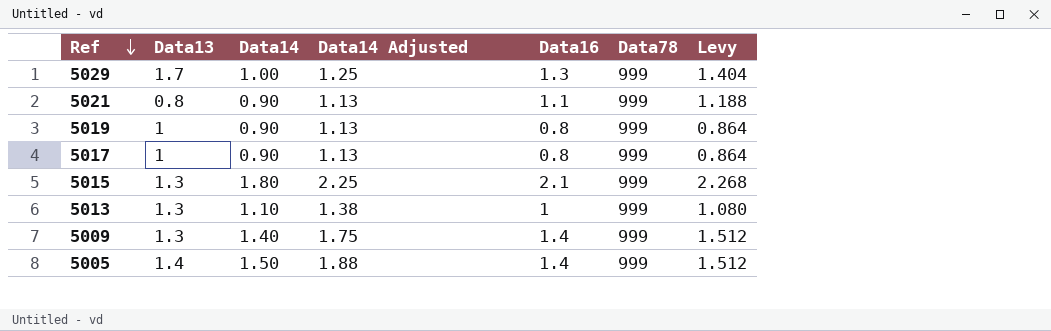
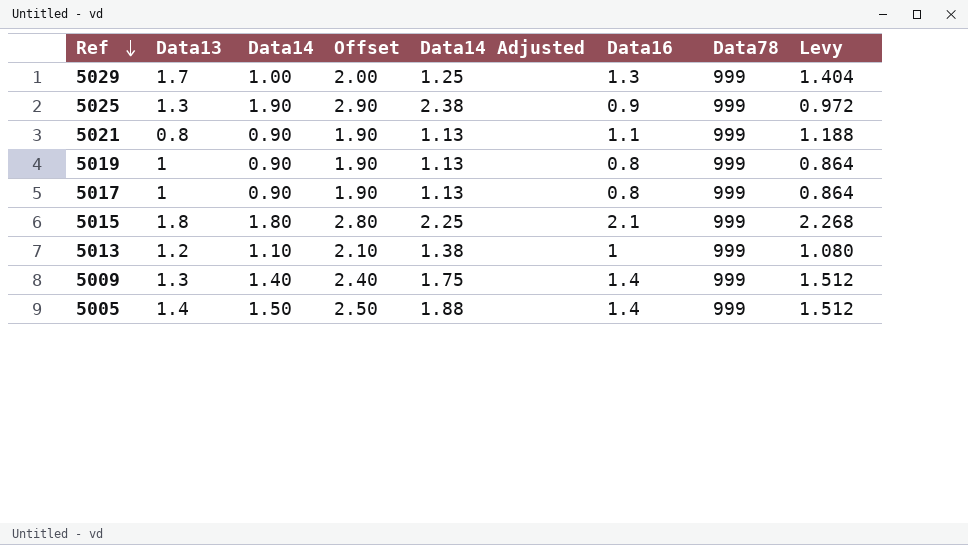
column Offset | formula: none -> [Data14] + 1
row 5025: none -> 1.3 | 1.90 | 2.90 | 2.38 | 0.9 | 999 | 0.972
5015 | Data13: 1.3 -> 1.8
5013 | Data13: 1.3 -> 1.2

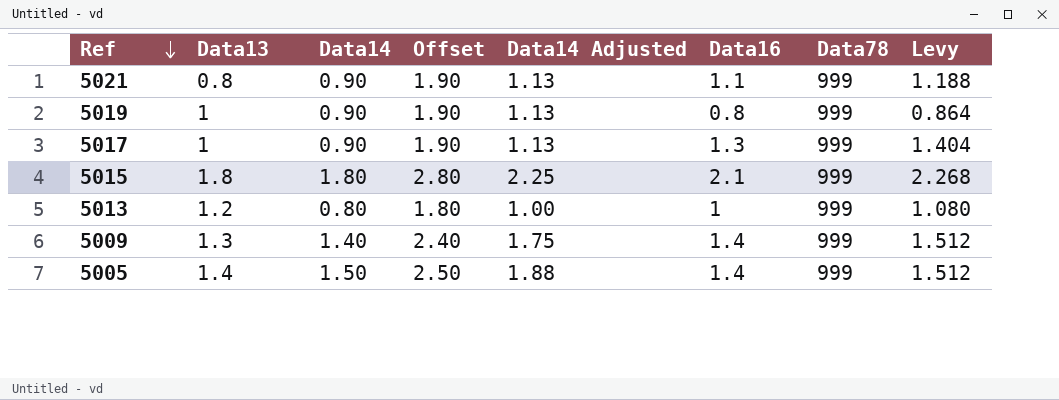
row 5029: 1.7 | 1.00 | 2.00 | 1.25 | 1.3 | 999 | 1.404 -> none
row 5025: 1.3 | 1.90 | 2.90 | 2.38 | 0.9 | 999 | 0.972 -> none
5017 | Data16: 0.8 -> 1.3
5017 | Levy: 0.864 -> 1.404
5013 | Data14: 1.10 -> 0.80
5013 | Offset: 2.10 -> 1.80
5013 | Data14 Adjusted: 1.38 -> 1.00

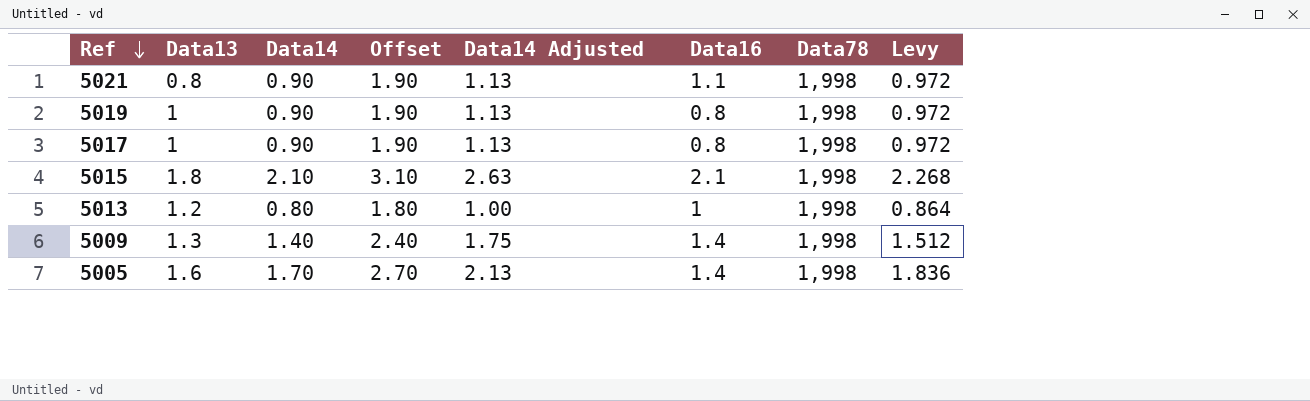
column Levy | formula: [Data16] * 1.08 -> [Data14] * 1.08
5021 | Data78: 999 -> 1,998
5019 | Data78: 999 -> 1,998
5017 | Data16: 1.3 -> 0.8
5017 | Data78: 999 -> 1,998
5015 | Data14: 1.80 -> 2.10
5015 | Offset: 2.80 -> 3.10
5015 | Data14 Adjusted: 2.25 -> 2.63
5015 | Data78: 999 -> 1,998
5013 | Data78: 999 -> 1,998
5009 | Data78: 999 -> 1,998
5005 | Data13: 1.4 -> 1.6
5005 | Data14: 1.50 -> 1.70
5005 | Offset: 2.50 -> 2.70
5005 | Data14 Adjusted: 1.88 -> 2.13
5005 | Data78: 999 -> 1,998

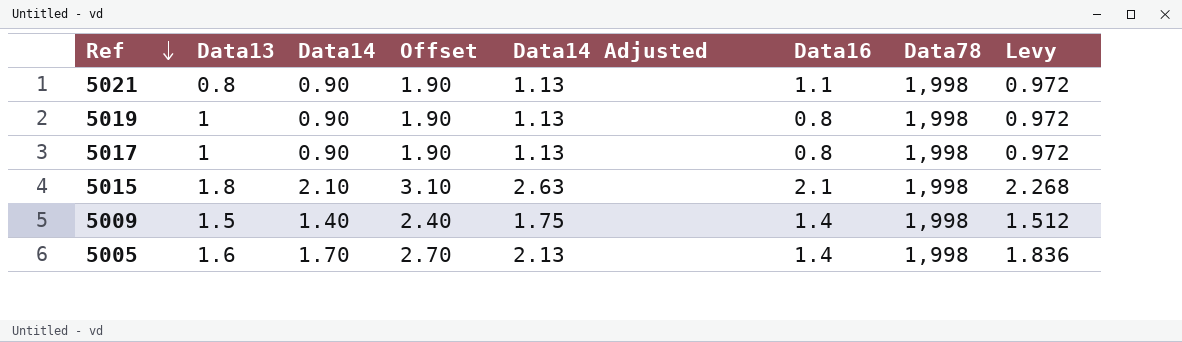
row 5013: 1.2 | 0.80 | 1.80 | 1.00 | 1 | 1,998 | 0.864 -> none
5009 | Data13: 1.3 -> 1.5

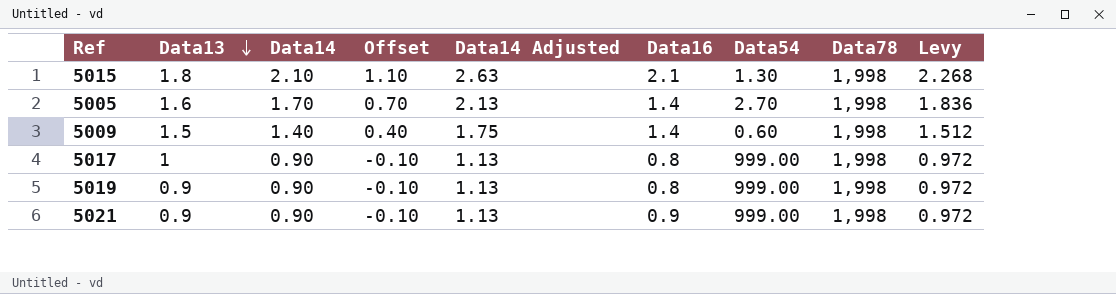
row order: Ref descending -> Data13 descending
column Offset | formula: [Data14] + 1 -> [Data14] - 1
column Data54 | position: none -> 7
5019 | Data13: 1 -> 0.9
5021 | Data13: 0.8 -> 0.9
5021 | Data16: 1.1 -> 0.9

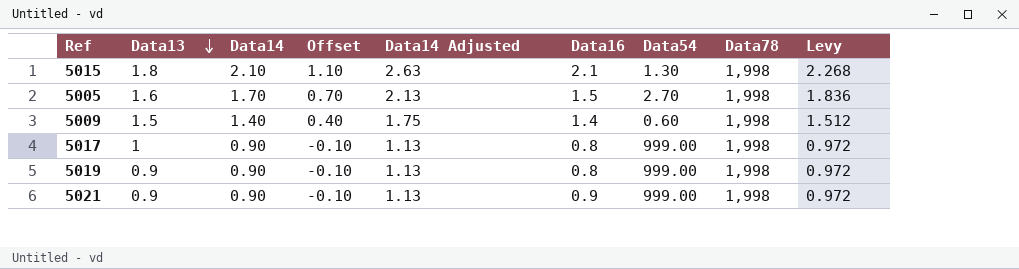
5005 | Data16: 1.4 -> 1.5

